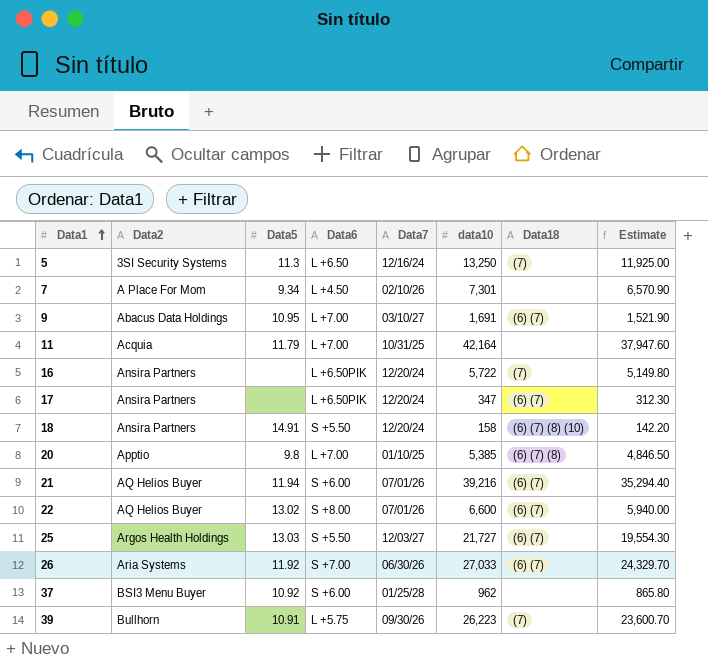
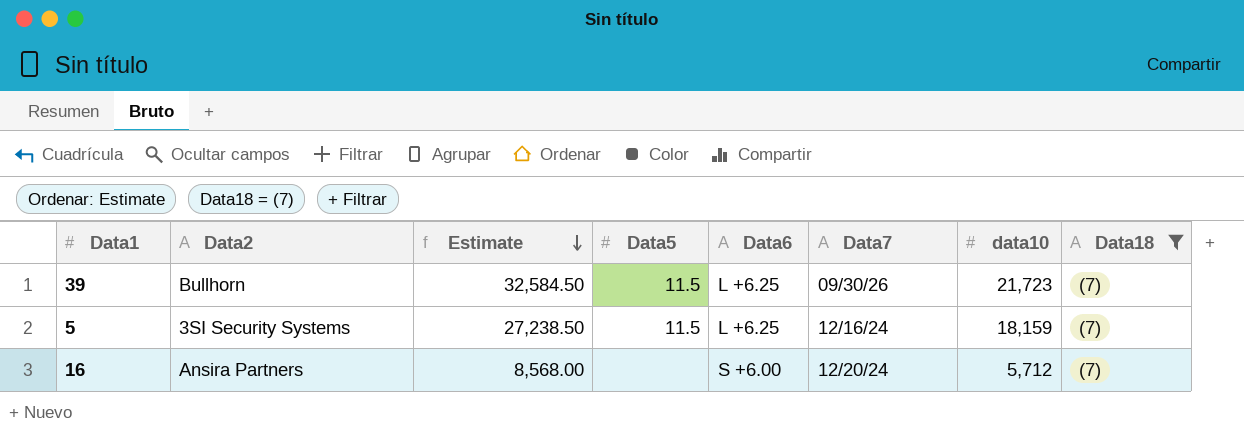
filter: none -> Data18 = (7)
row order: Data1 ascending -> Estimate descending
column Estimate | formula: [data10] * 0.9 -> [data10] * 1.5
column Estimate | position: 8 -> 3
39 | Data5: 10.91 -> 11.5
39 | Data6: L +5.75 -> L +6.25
39 | data10: 26,223 -> 21,723
5 | Data5: 11.3 -> 11.5
5 | Data6: L +6.50 -> L +6.25
5 | data10: 13,250 -> 18,159
16 | Data6: L +6.50PIK -> S +6.00
16 | data10: 5,722 -> 5,712

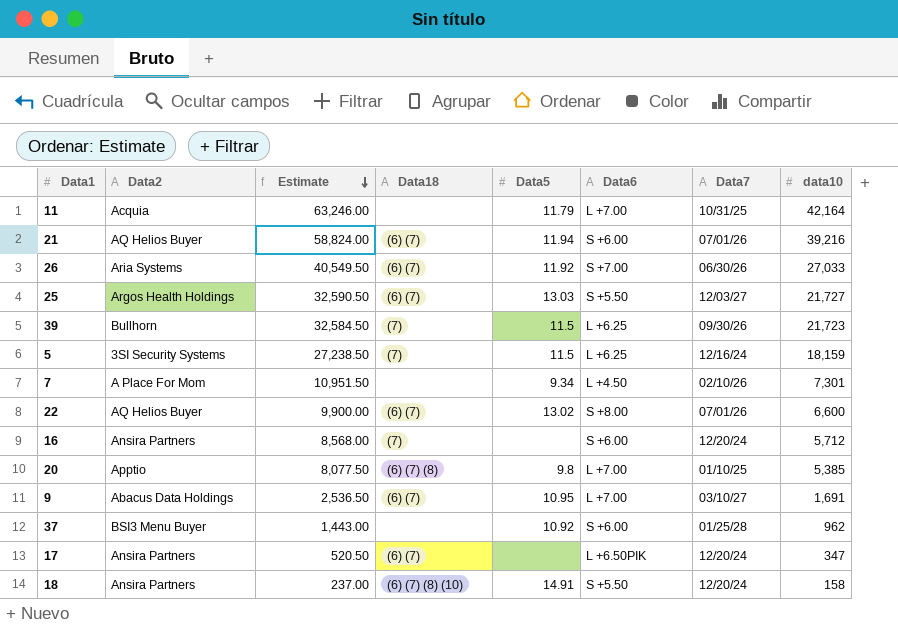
filter: Data18 = (7) -> none
column Data18 | position: 8 -> 4

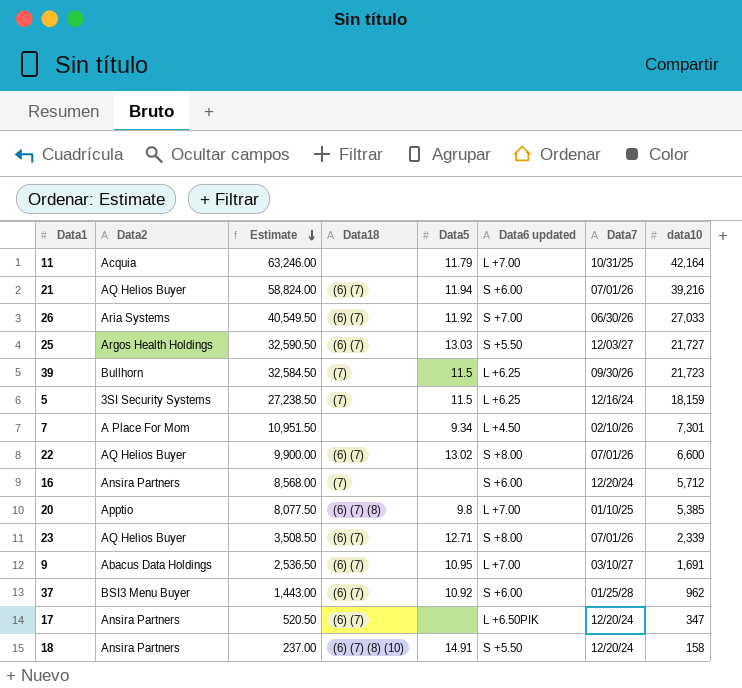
column name: Data6 -> Data6 updated
row 23: none -> AQ Helios Buyer | 3,508.50 | (6) (7) | 12.71 | S +8.00 | 07/01/26 | 2,339
37 | Data18: none -> (6) (7)

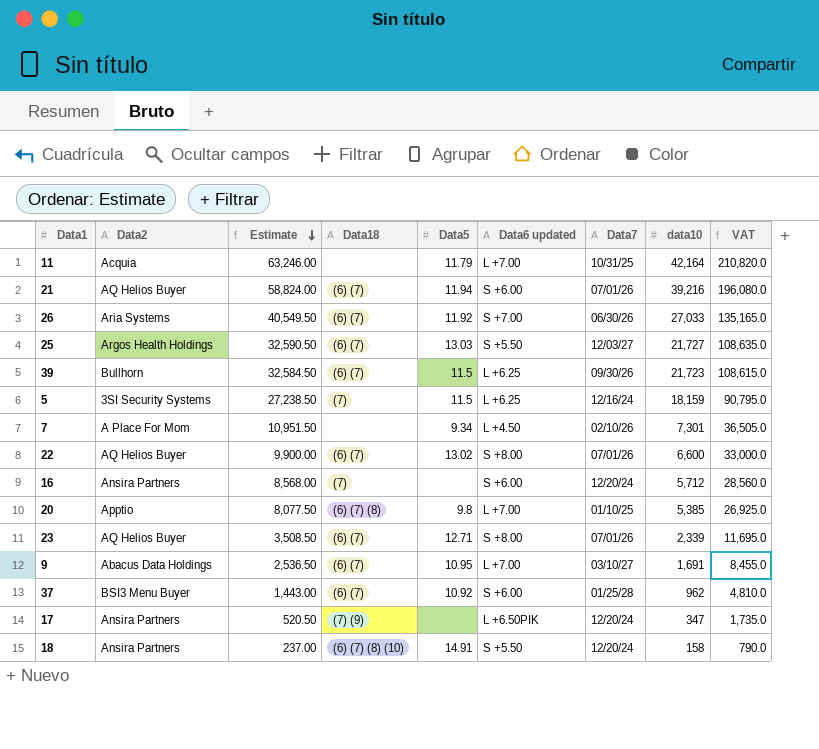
column VAT | formula: none -> [data10] * 5
39 | Data18: (7) -> (6) (7)
17 | Data18: (6) (7) -> (7) (9)

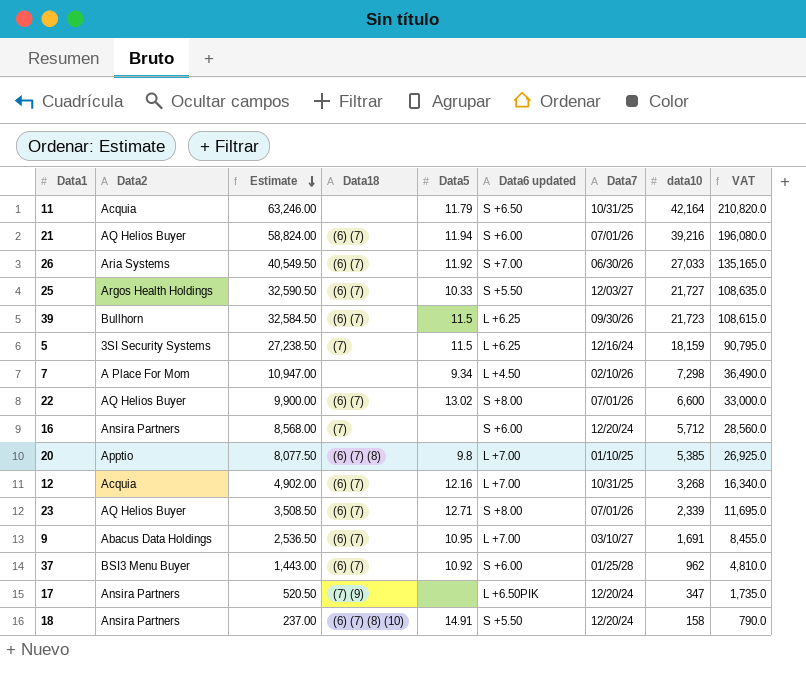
11 | Data6 updated: L +7.00 -> S +6.50
25 | Data5: 13.03 -> 10.33
7 | Estimate: 10,951.50 -> 10,947.00
7 | data10: 7,301 -> 7,298
7 | VAT: 36,505.0 -> 36,490.0
row 12: none -> Acquia | 4,902.00 | (6) (7) | 12.16 | L +7.00 | 10/31/25 | 3,268 | 16,340.0

